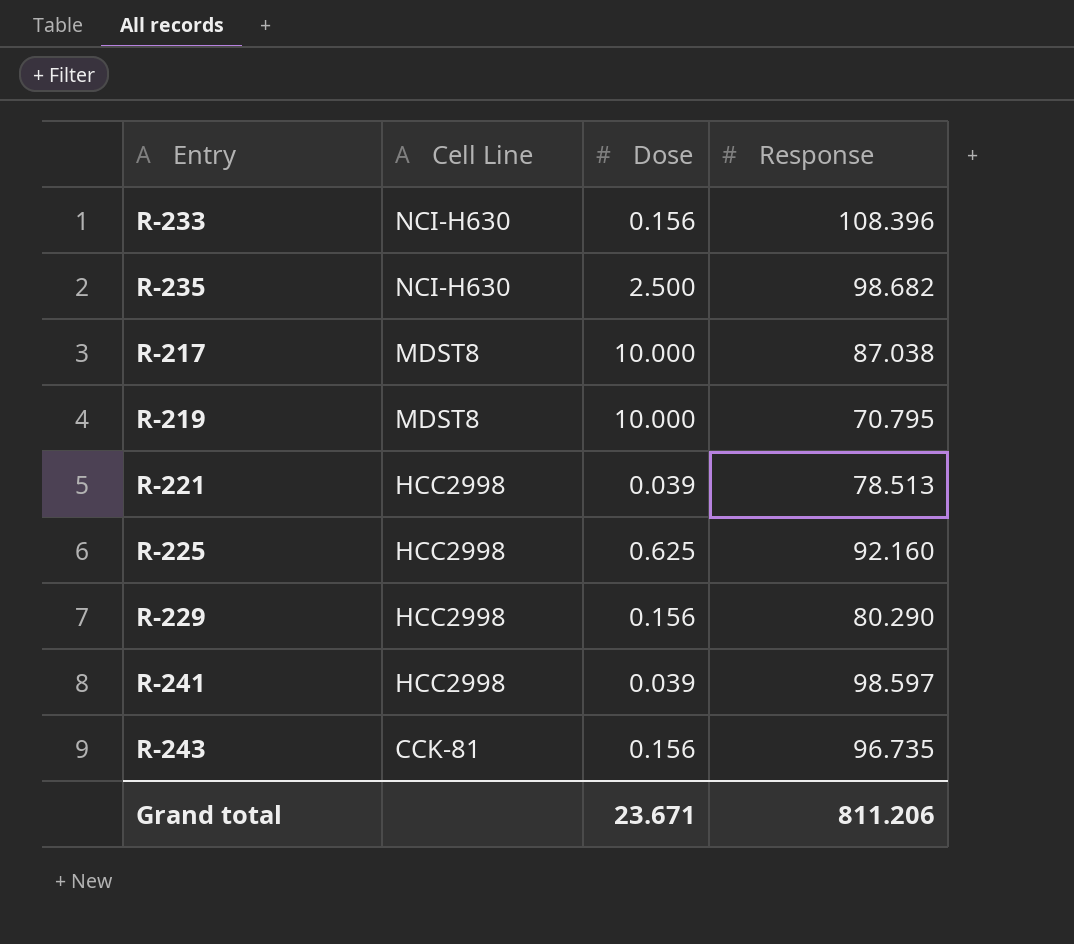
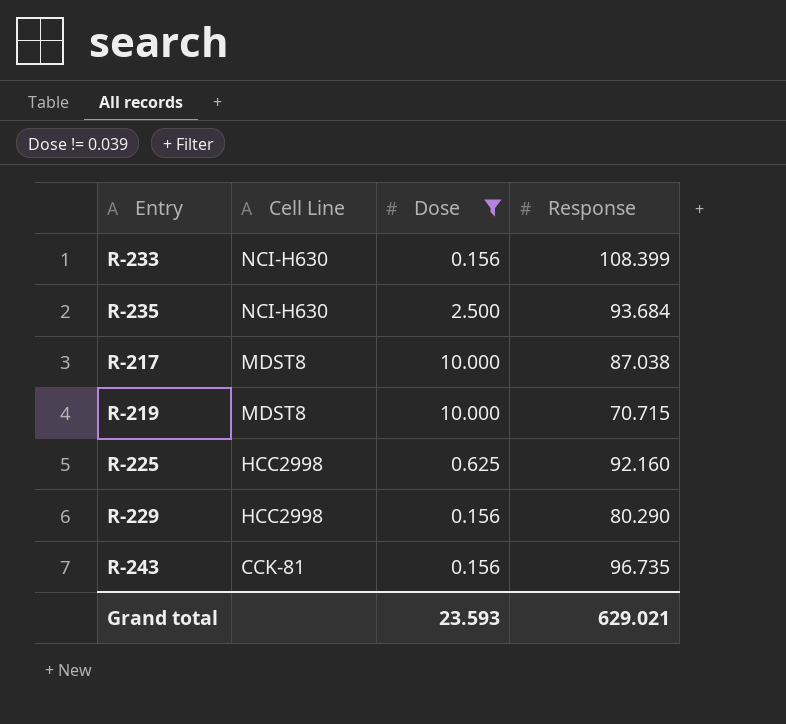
filter: none -> Dose != 0.039
R-233 | Response: 108.396 -> 108.399
R-235 | Response: 98.682 -> 93.684
R-219 | Response: 70.795 -> 70.715
Grand total | Dose: 23.671 -> 23.593
Grand total | Response: 811.206 -> 629.021

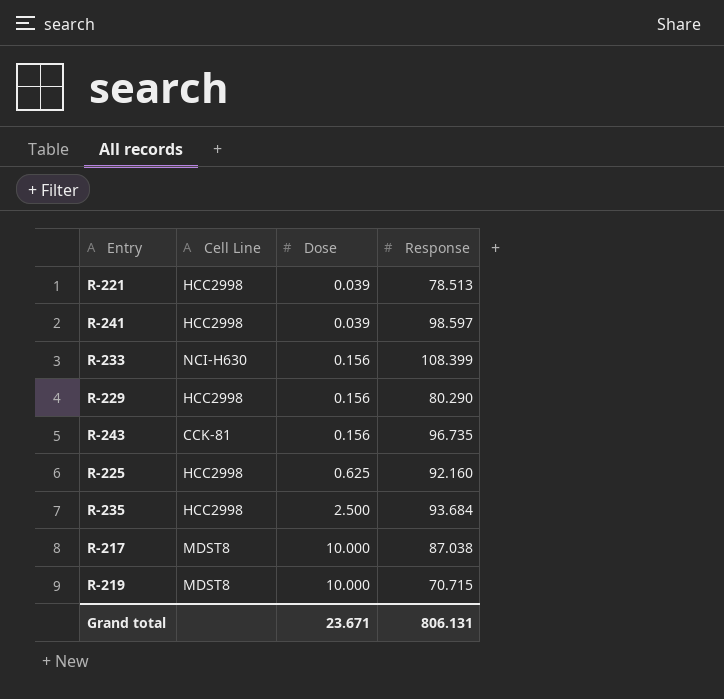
filter: Dose != 0.039 -> none
row order: Cell Line descending -> Dose ascending
R-235 | Cell Line: NCI-H630 -> HCC2998
Grand total | Dose: 23.593 -> 23.671
Grand total | Response: 629.021 -> 806.131

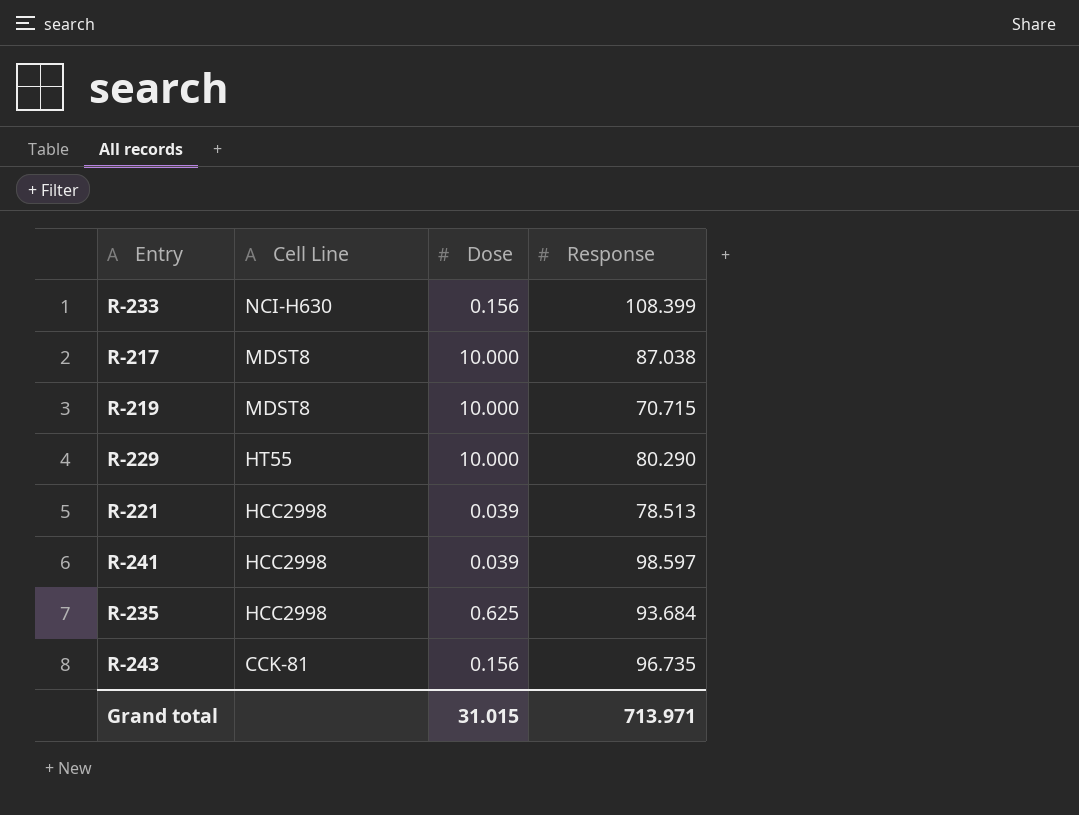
row order: Dose ascending -> Cell Line descending
row R-225: HCC2998 | 0.625 | 92.160 -> none
R-229 | Cell Line: HCC2998 -> HT55
R-229 | Dose: 0.156 -> 10.000
R-235 | Dose: 2.500 -> 0.625
Grand total | Dose: 23.671 -> 31.015
Grand total | Response: 806.131 -> 713.971

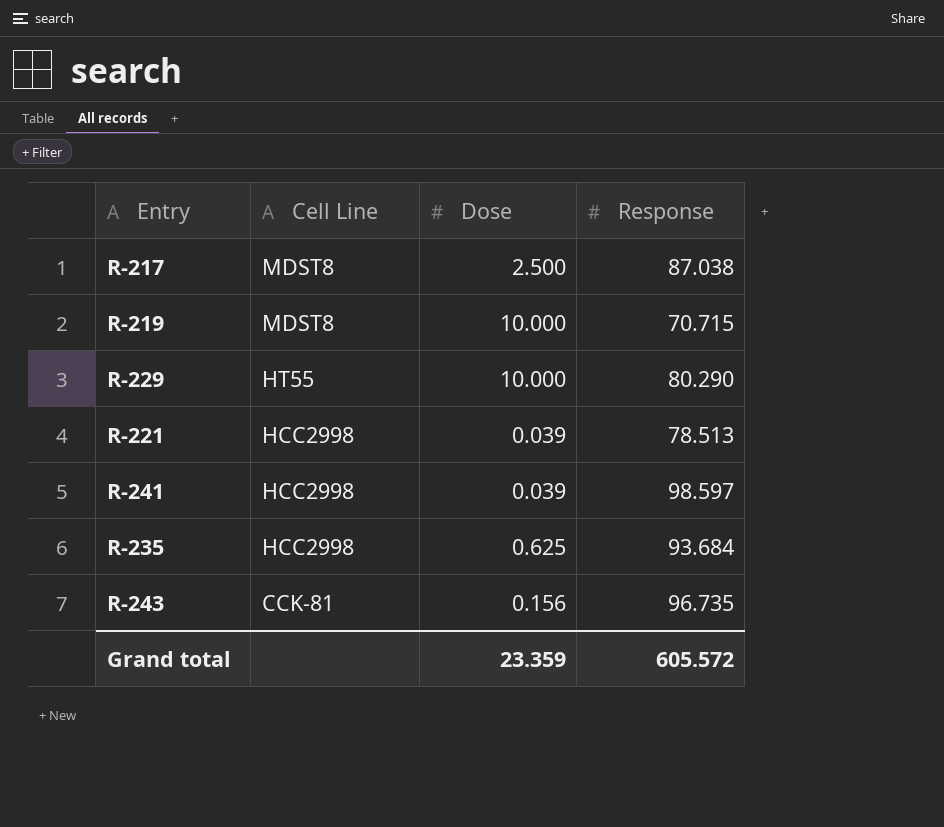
row R-233: NCI-H630 | 0.156 | 108.399 -> none
R-217 | Dose: 10.000 -> 2.500
Grand total | Dose: 31.015 -> 23.359
Grand total | Response: 713.971 -> 605.572

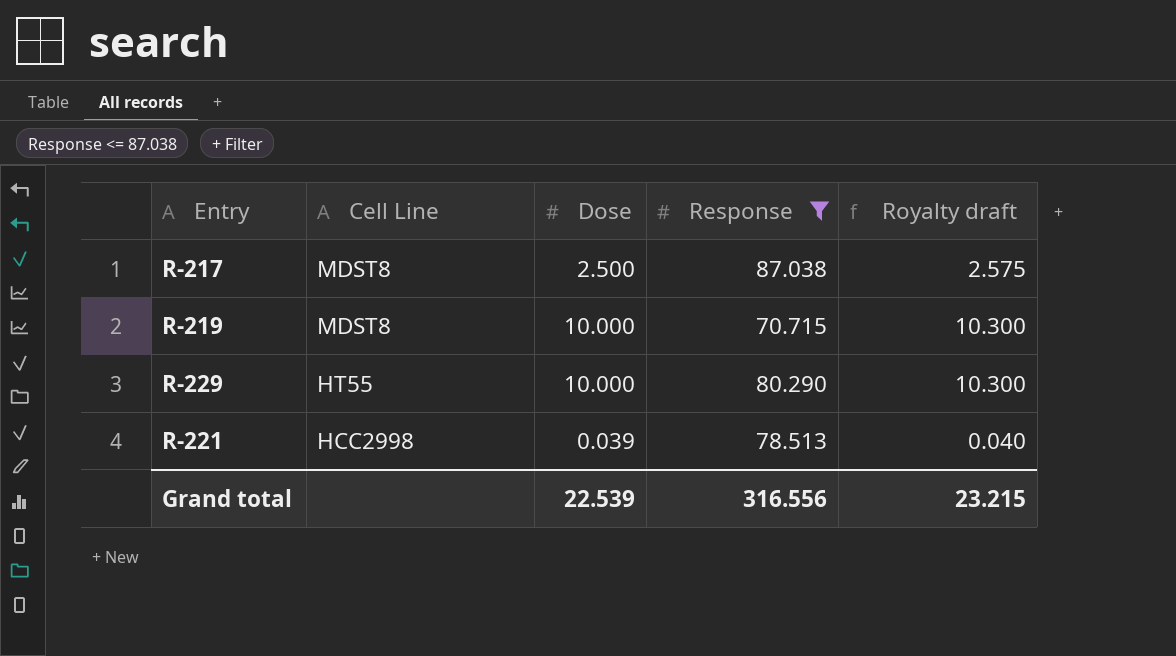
filter: none -> Response <= 87.038
column Royalty draft | formula: none -> [Dose] * 1.03
Grand total | Dose: 23.359 -> 22.539
Grand total | Response: 605.572 -> 316.556

